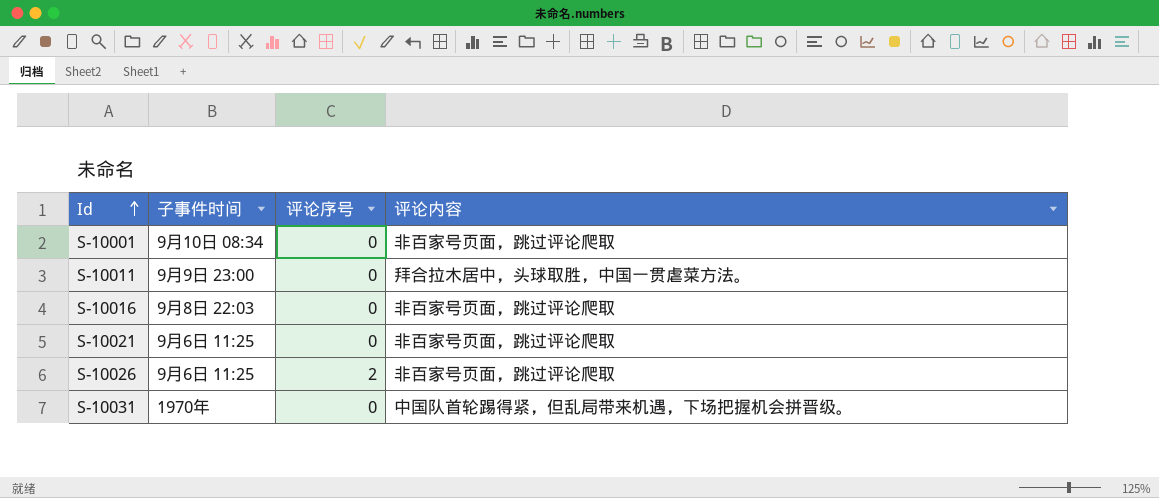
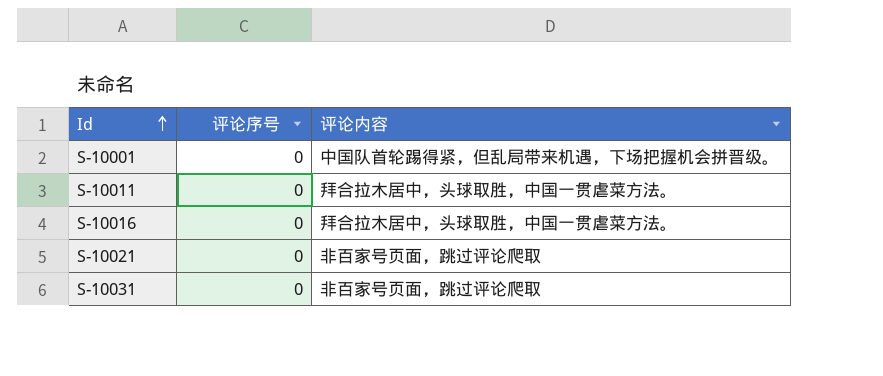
column 子事件时间 | position: 2 -> none
row S-10026: 9月6日 11:25 | 2 | 非百家号页面，跳过评论爬取 -> none
S-10001 | 评论内容: 非百家号页面，跳过评论爬取 -> 中国队首轮踢得紧，但乱局带来机遇，下场把握机会拼晋级。
S-10016 | 评论内容: 非百家号页面，跳过评论爬取 -> 拜合拉木居中，头球取胜，中国一贯虐菜方法。
S-10031 | 评论内容: 中国队首轮踢得紧，但乱局带来机遇，下场把握机会拼晋级。 -> 非百家号页面，跳过评论爬取

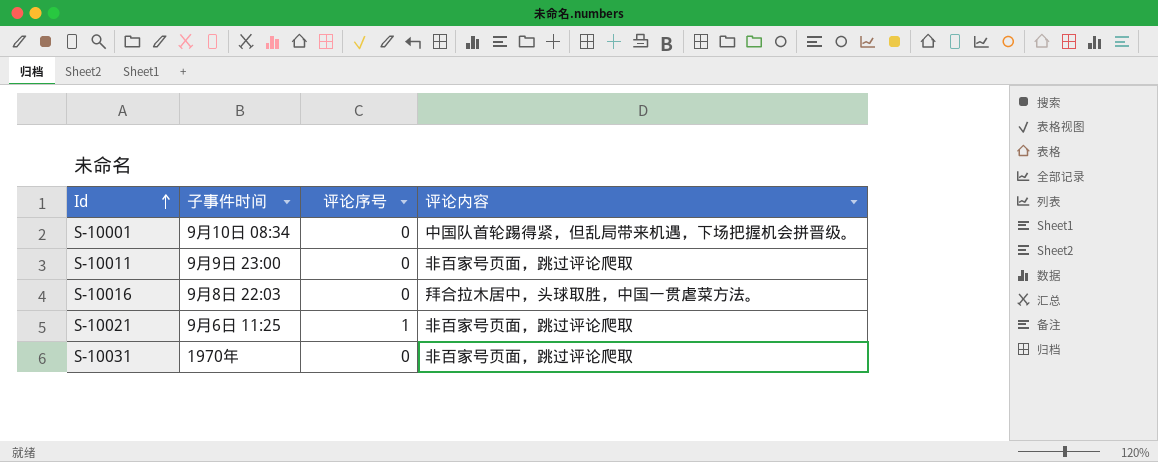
column 子事件时间 | position: none -> 2
S-10011 | 评论内容: 拜合拉木居中，头球取胜，中国一贯虐菜方法。 -> 非百家号页面，跳过评论爬取
S-10021 | 评论序号: 0 -> 1

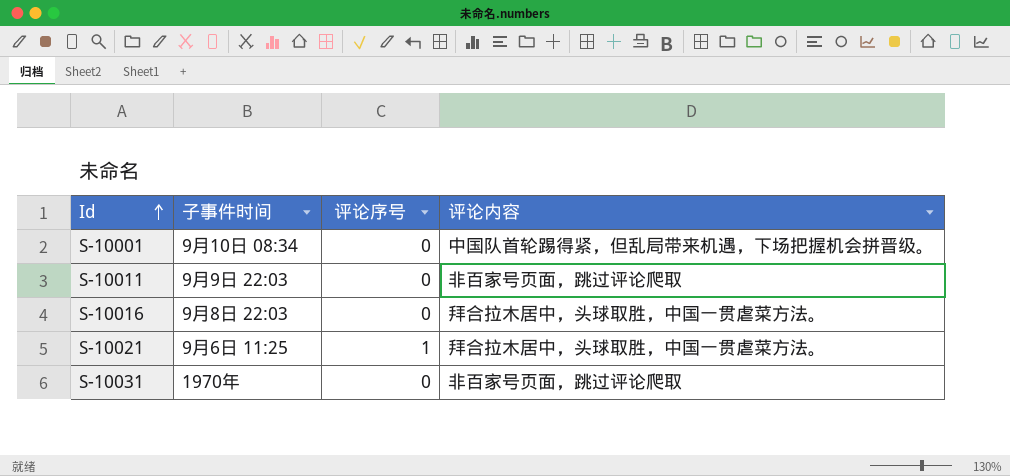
S-10011 | 子事件时间: 9月9日 23:00 -> 9月9日 22:03
S-10021 | 评论内容: 非百家号页面，跳过评论爬取 -> 拜合拉木居中，头球取胜，中国一贯虐菜方法。

